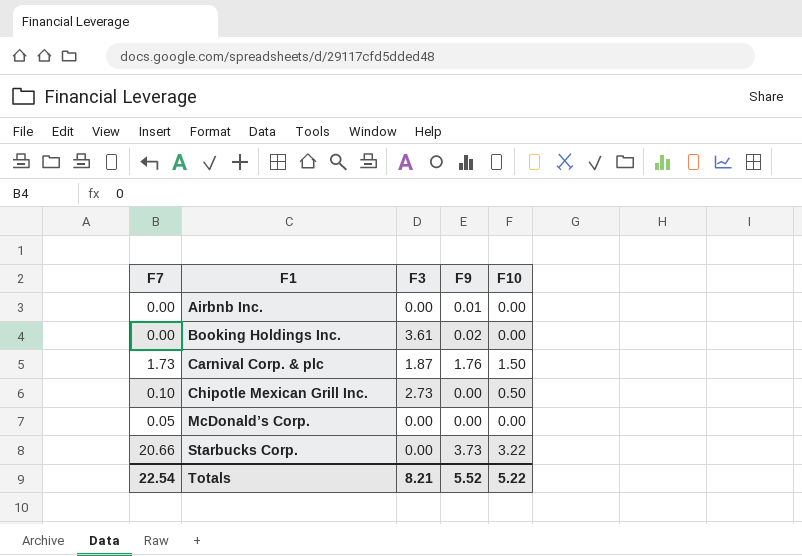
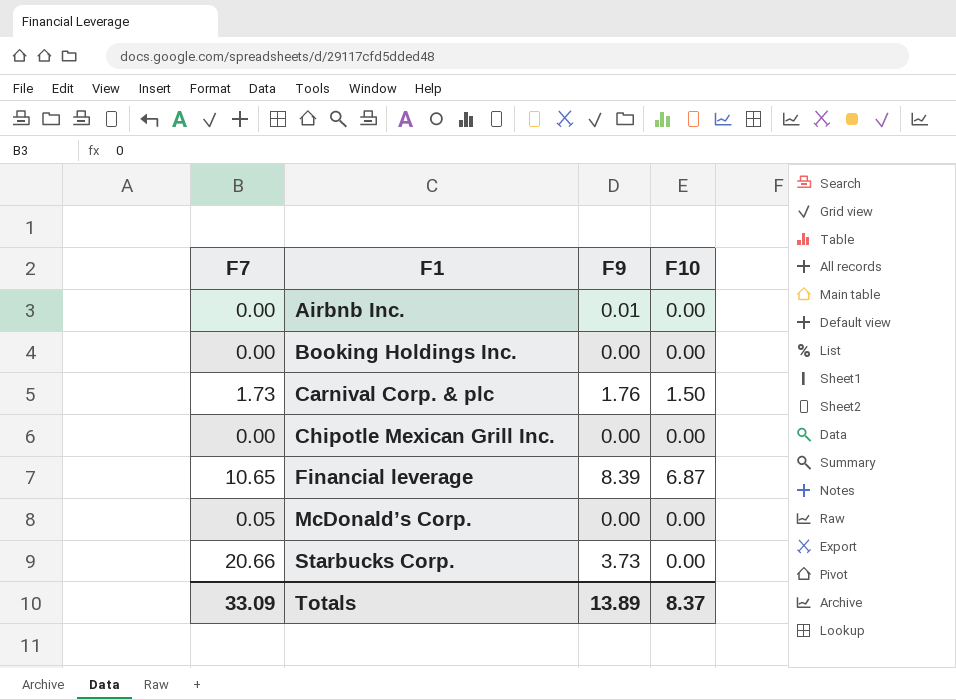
column F3 | position: 3 -> none
Booking Holdings Inc. | F9: 0.02 -> 0.00
Chipotle Mexican Grill Inc. | F7: 0.10 -> 0.00
Chipotle Mexican Grill Inc. | F10: 0.50 -> 0.00
row Financial leverage: none -> 10.65 | 8.39 | 6.87
Starbucks Corp. | F10: 3.22 -> 0.00
Totals | F7: 22.54 -> 33.09
Totals | F9: 5.52 -> 13.89
Totals | F10: 5.22 -> 8.37

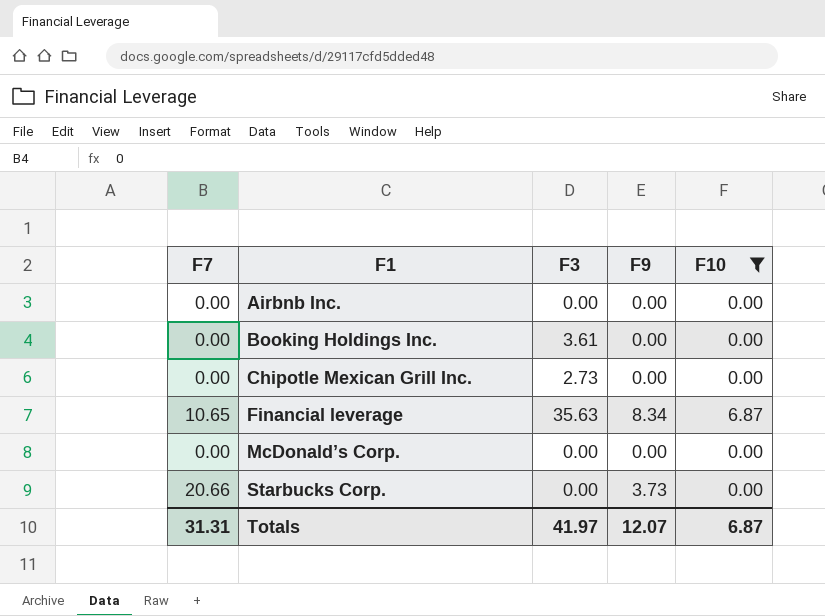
filter: none -> F10 != 1.50
column F3 | position: none -> 3
Airbnb Inc. | F9: 0.01 -> 0.00
Financial leverage | F9: 8.39 -> 8.34
McDonald’s Corp. | F7: 0.05 -> 0.00
Totals | F7: 33.09 -> 31.31
Totals | F9: 13.89 -> 12.07
Totals | F10: 8.37 -> 6.87

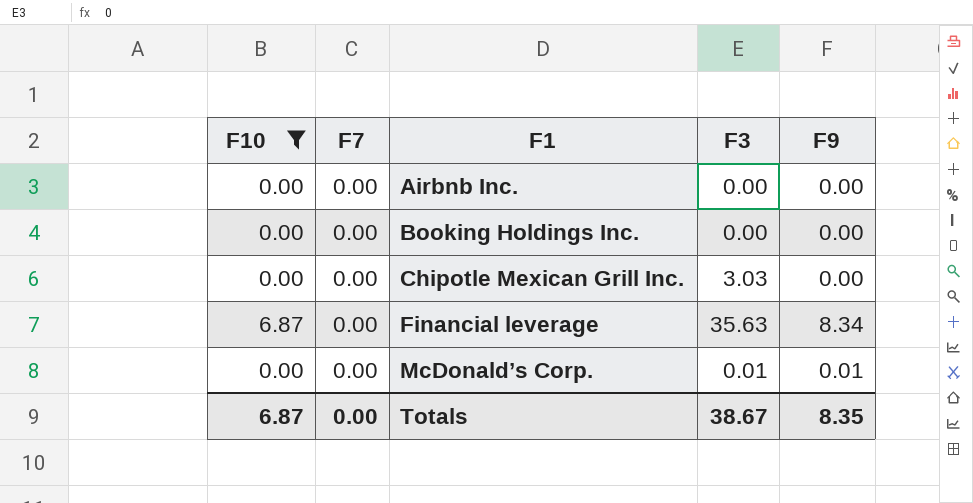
column F10 | position: 5 -> 1
row Starbucks Corp.: 20.66 | 0.00 | 3.73 | 0.00 -> none
Booking Holdings Inc. | F3: 3.61 -> 0.00
Chipotle Mexican Grill Inc. | F3: 2.73 -> 3.03
Financial leverage | F7: 10.65 -> 0.00
McDonald’s Corp. | F3: 0.00 -> 0.01
McDonald’s Corp. | F9: 0.00 -> 0.01
Totals | F7: 31.31 -> 0.00
Totals | F3: 41.97 -> 38.67
Totals | F9: 12.07 -> 8.35

